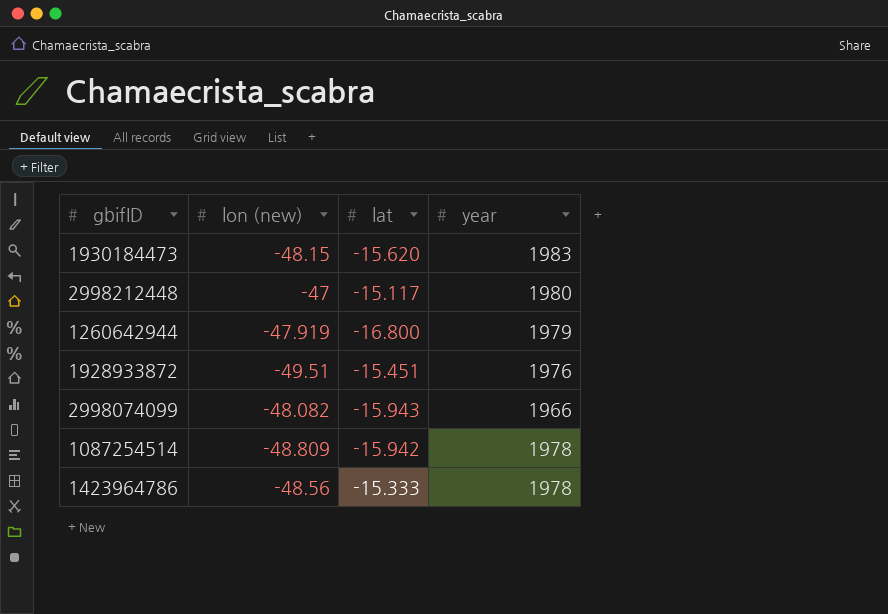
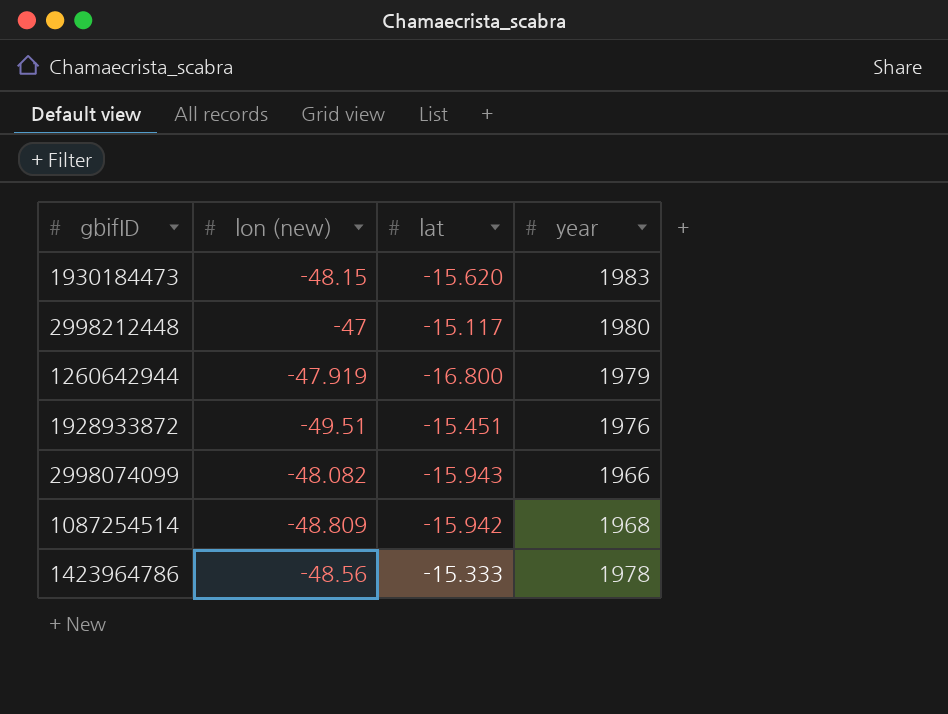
1087254514 | year: 1978 -> 1968

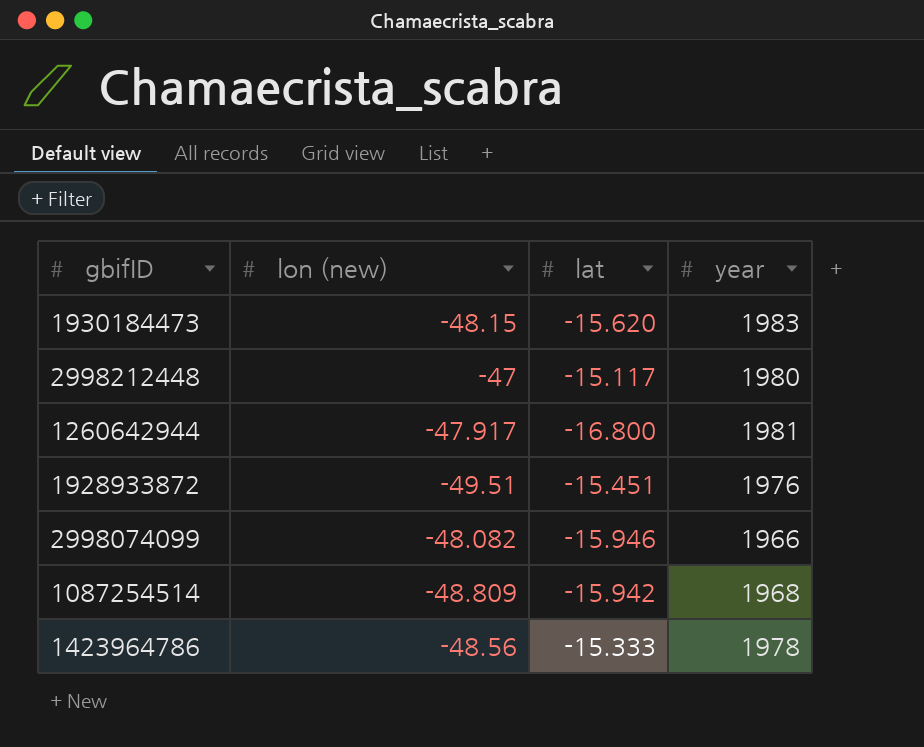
1260642944 | lon (new): -47.919 -> -47.917
1260642944 | year: 1979 -> 1981
2998074099 | lat: -15.943 -> -15.946

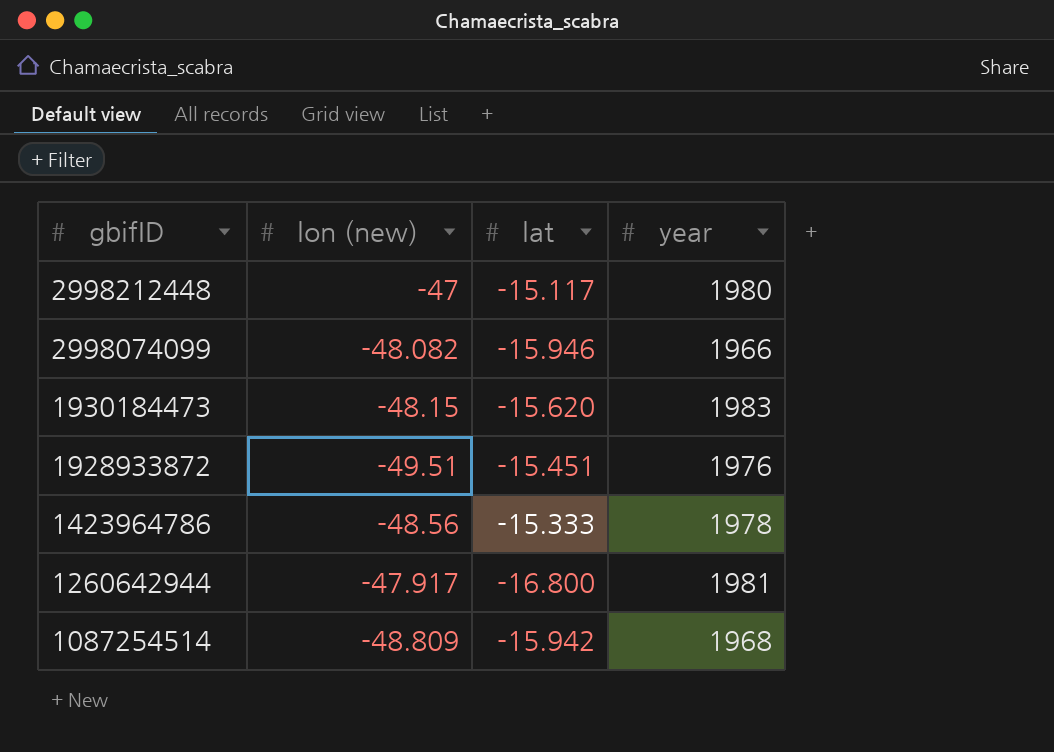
row order: none -> gbifID descending

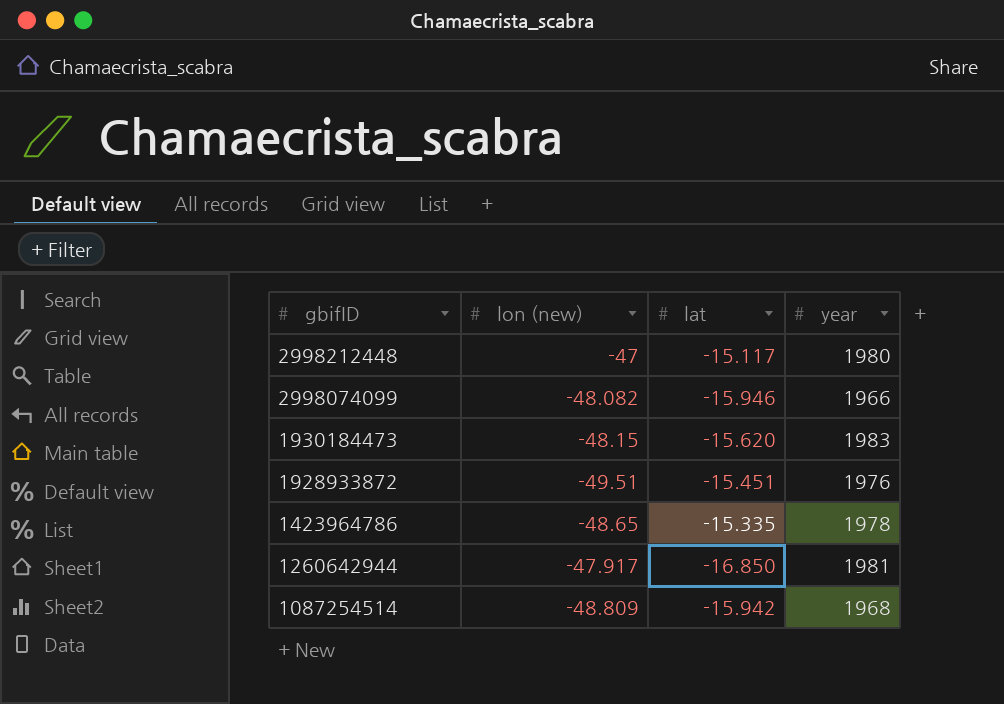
1423964786 | lon (new): -48.56 -> -48.65
1423964786 | lat: -15.333 -> -15.335
1260642944 | lat: -16.800 -> -16.850

